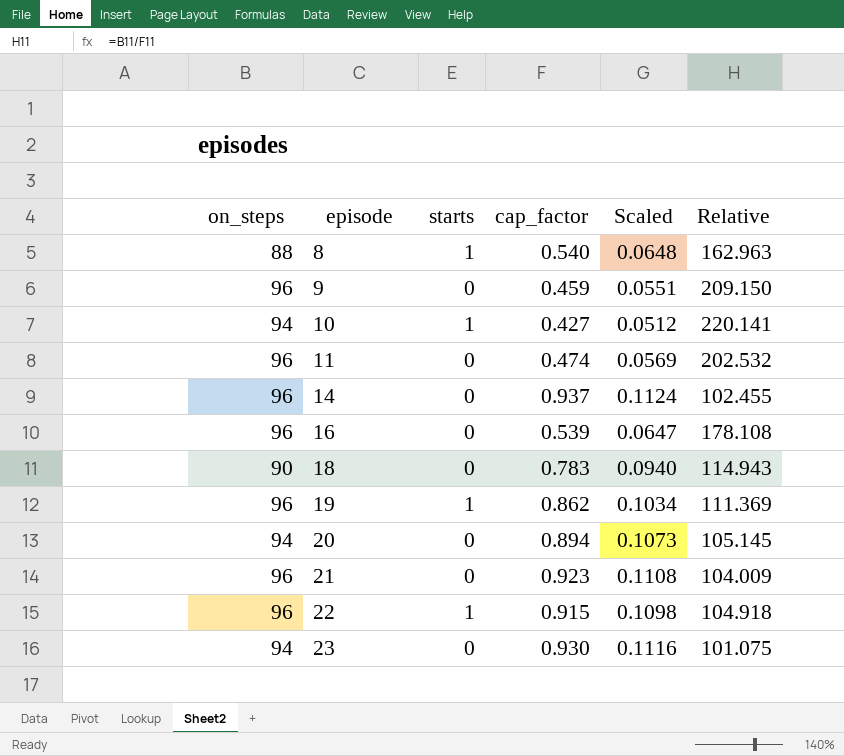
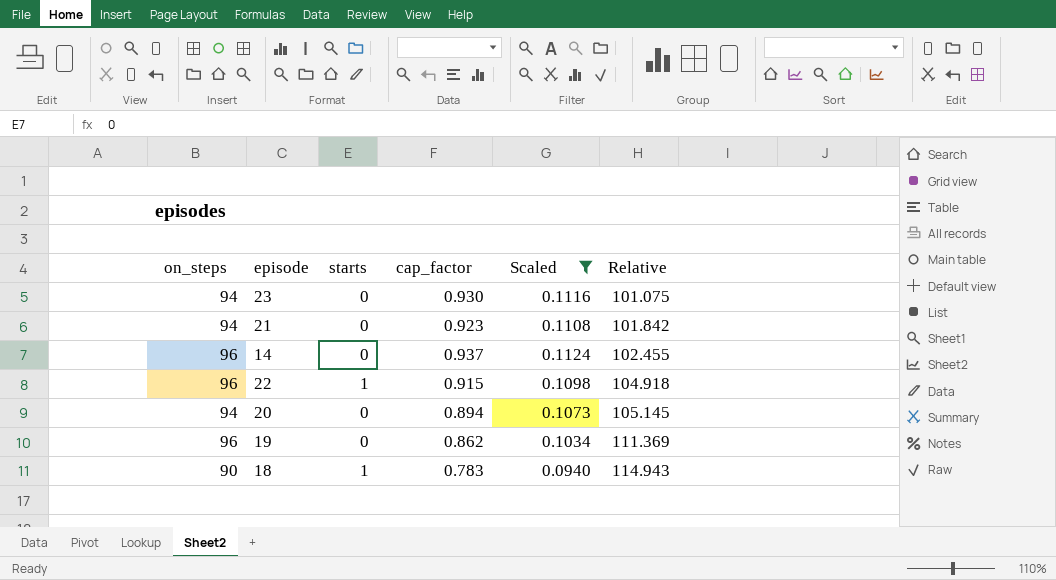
filter: none -> Scaled >= 0.0940
row order: episode ascending -> Relative ascending
21 | on_steps: 96 -> 94
21 | Relative: 104.009 -> 101.842
19 | starts: 1 -> 0
18 | starts: 0 -> 1

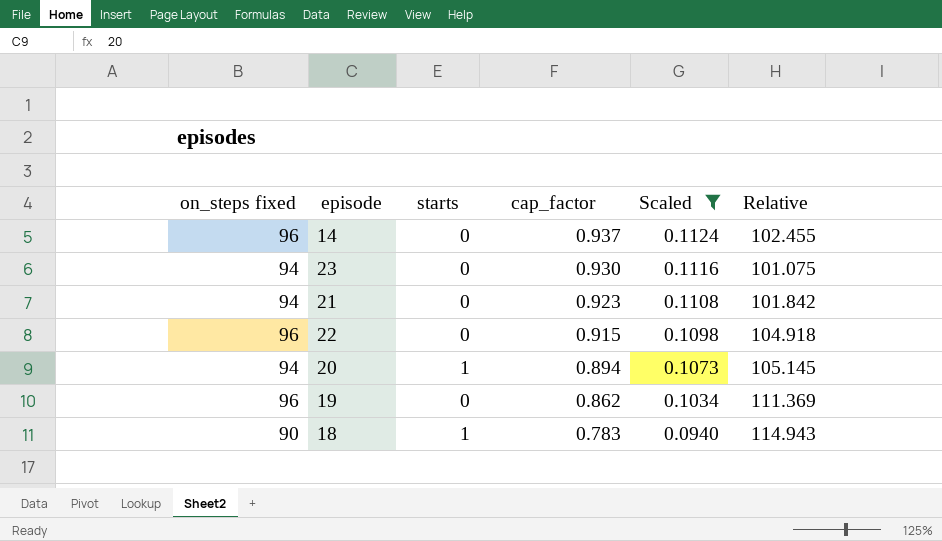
row order: Relative ascending -> cap_factor descending
column name: on_steps -> on_steps fixed
22 | starts: 1 -> 0
20 | starts: 0 -> 1

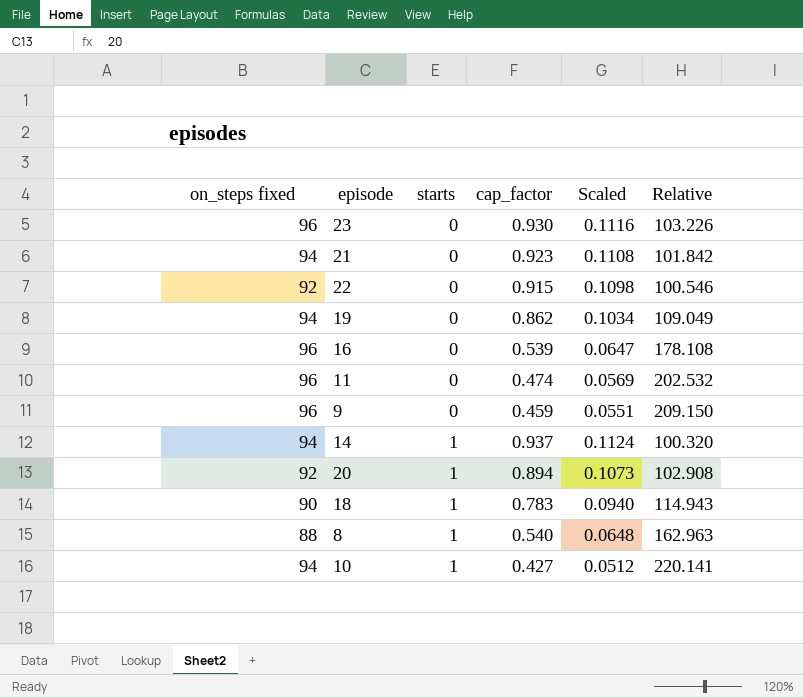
filter: Scaled >= 0.0940 -> none
row order: cap_factor descending -> starts ascending
23 | on_steps fixed: 94 -> 96
23 | Relative: 101.075 -> 103.226
22 | on_steps fixed: 96 -> 92
22 | Relative: 104.918 -> 100.546
19 | on_steps fixed: 96 -> 94
19 | Relative: 111.369 -> 109.049
14 | on_steps fixed: 96 -> 94
14 | starts: 0 -> 1
14 | Relative: 102.455 -> 100.320
20 | on_steps fixed: 94 -> 92
20 | Relative: 105.145 -> 102.908

